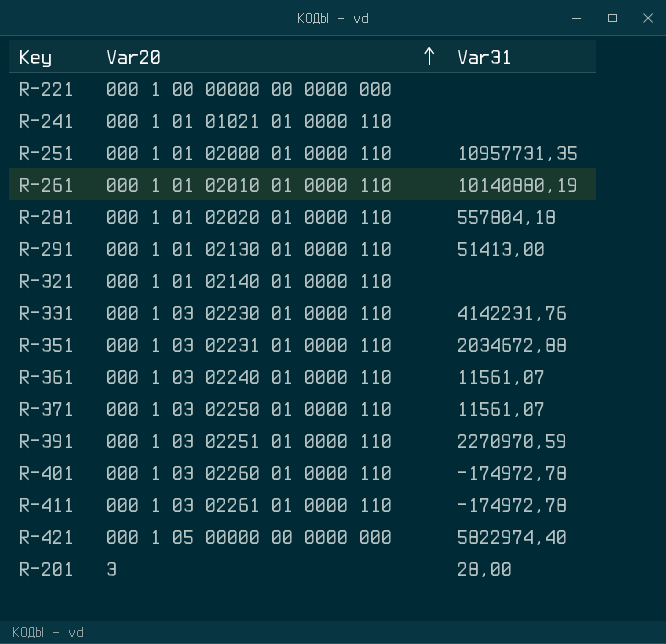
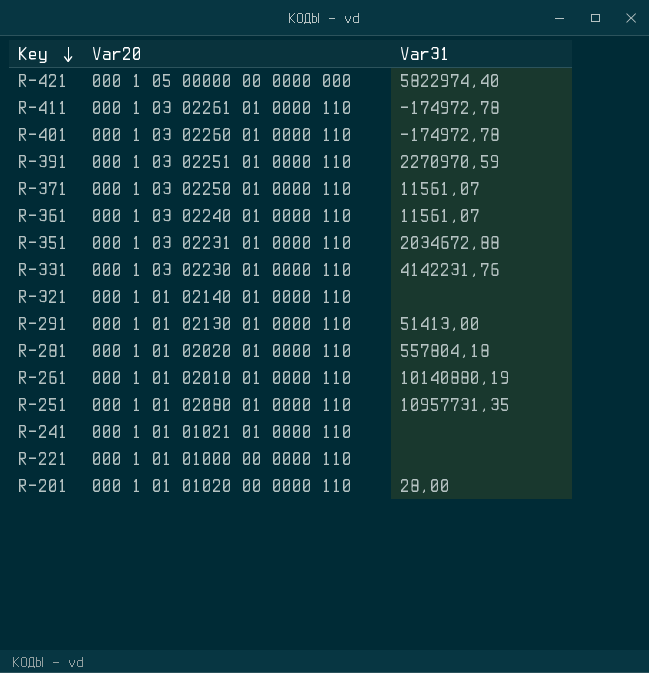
row order: Var20 ascending -> Key descending
R-251 | Var20: 000 1 01 02000 01 0000 110 -> 000 1 01 02080 01 0000 110
R-221 | Var20: 000 1 00 00000 00 0000 000 -> 000 1 01 01000 00 0000 110
R-201 | Var20: 3 -> 000 1 01 01020 00 0000 110

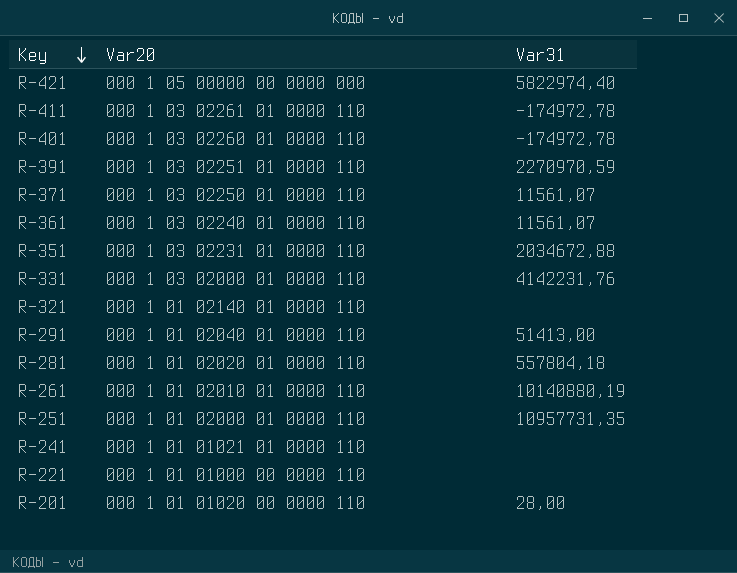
R-331 | Var20: 000 1 03 02230 01 0000 110 -> 000 1 03 02000 01 0000 110
R-291 | Var20: 000 1 01 02130 01 0000 110 -> 000 1 01 02040 01 0000 110
R-251 | Var20: 000 1 01 02080 01 0000 110 -> 000 1 01 02000 01 0000 110

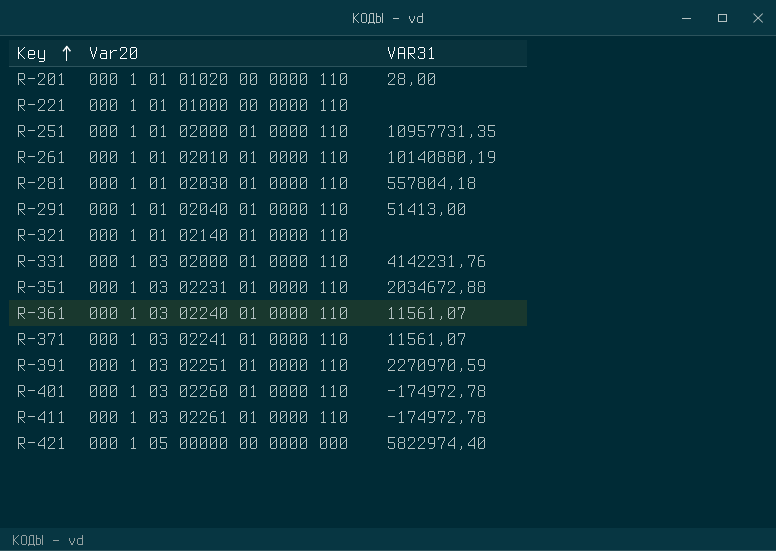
row order: Key descending -> Key ascending
column name: Var31 -> VAR31
row R-241: 000 1 01 01021 01 0000 110 | none -> none
R-281 | Var20: 000 1 01 02020 01 0000 110 -> 000 1 01 02030 01 0000 110
R-371 | Var20: 000 1 03 02250 01 0000 110 -> 000 1 03 02241 01 0000 110

